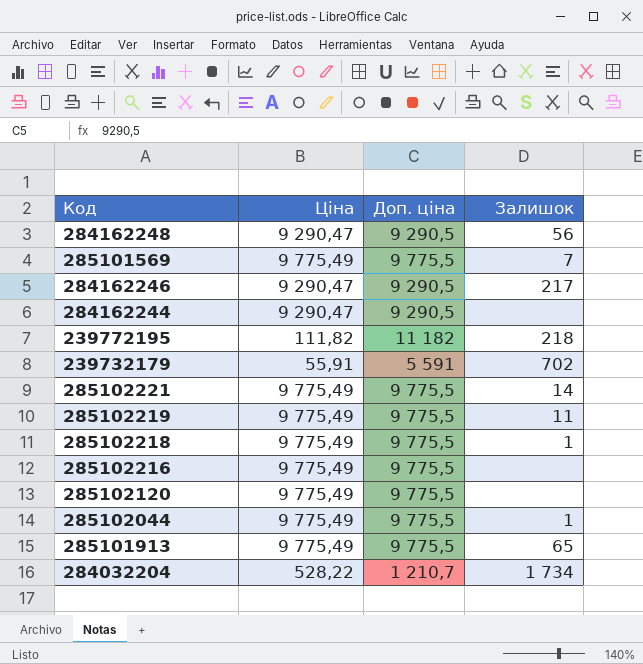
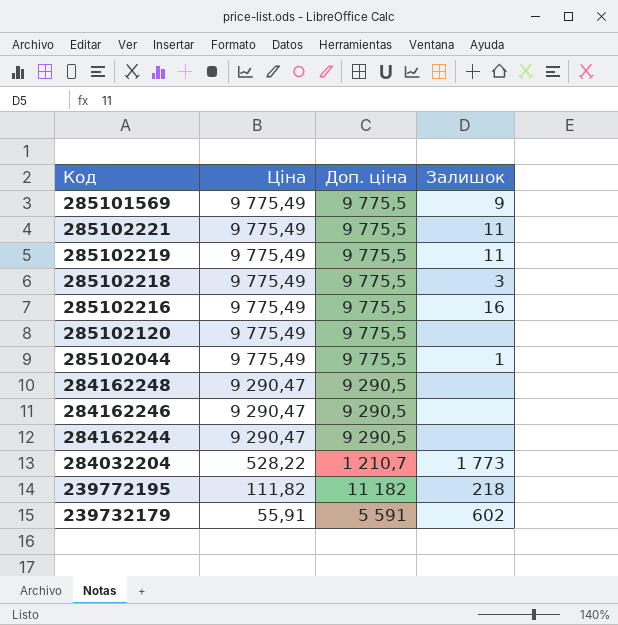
row order: none -> Ціна descending
row 285101913: 9 775,49 | 9 775,5 | 65 -> none
285101569 | Залишок: 7 -> 9
285102221 | Залишок: 14 -> 11
285102218 | Залишок: 1 -> 3
285102216 | Залишок: none -> 16
284162248 | Залишок: 56 -> none
284162246 | Залишок: 217 -> none
284032204 | Залишок: 1 734 -> 1 773
239732179 | Залишок: 702 -> 602

